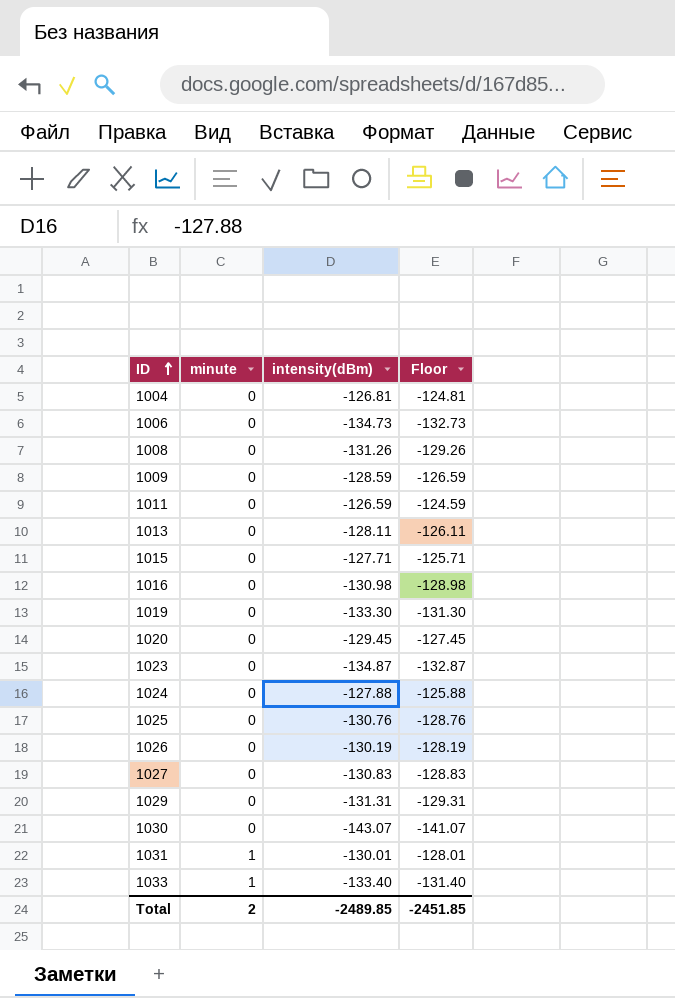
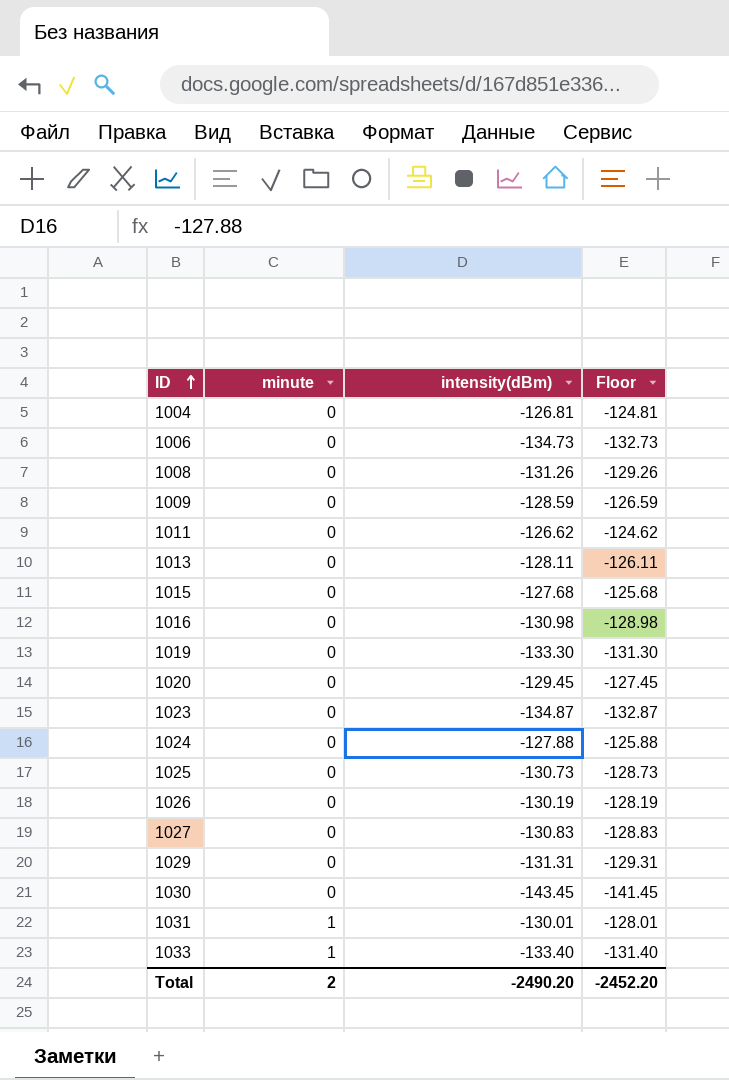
1011 | intensity(dBm): -126.59 -> -126.62
1011 | Floor: -124.59 -> -124.62
1015 | intensity(dBm): -127.71 -> -127.68
1015 | Floor: -125.71 -> -125.68
1025 | intensity(dBm): -130.76 -> -130.73
1025 | Floor: -128.76 -> -128.73
1030 | intensity(dBm): -143.07 -> -143.45
1030 | Floor: -141.07 -> -141.45
Total | intensity(dBm): -2489.85 -> -2490.20
Total | Floor: -2451.85 -> -2452.20

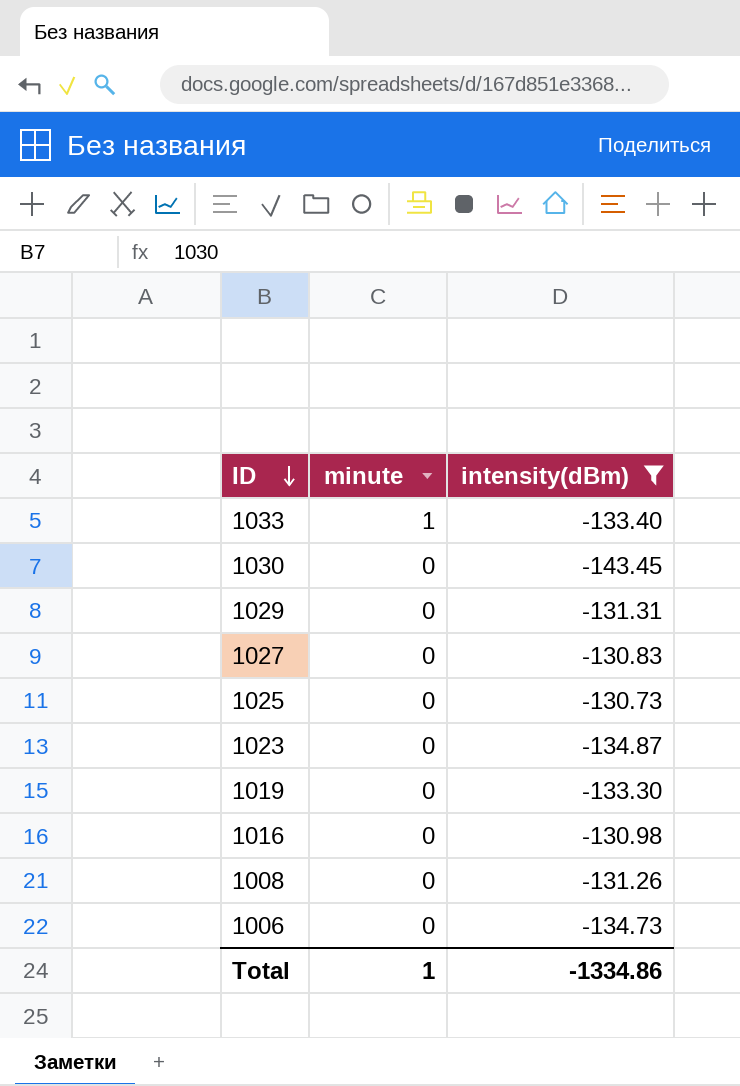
filter: none -> intensity(dBm) <= -130.73
row order: ID ascending -> ID descending
column Floor | formula: [intensity(dBm)] + 2 -> none
Total | minute: 2 -> 1
Total | intensity(dBm): -2490.20 -> -1334.86

